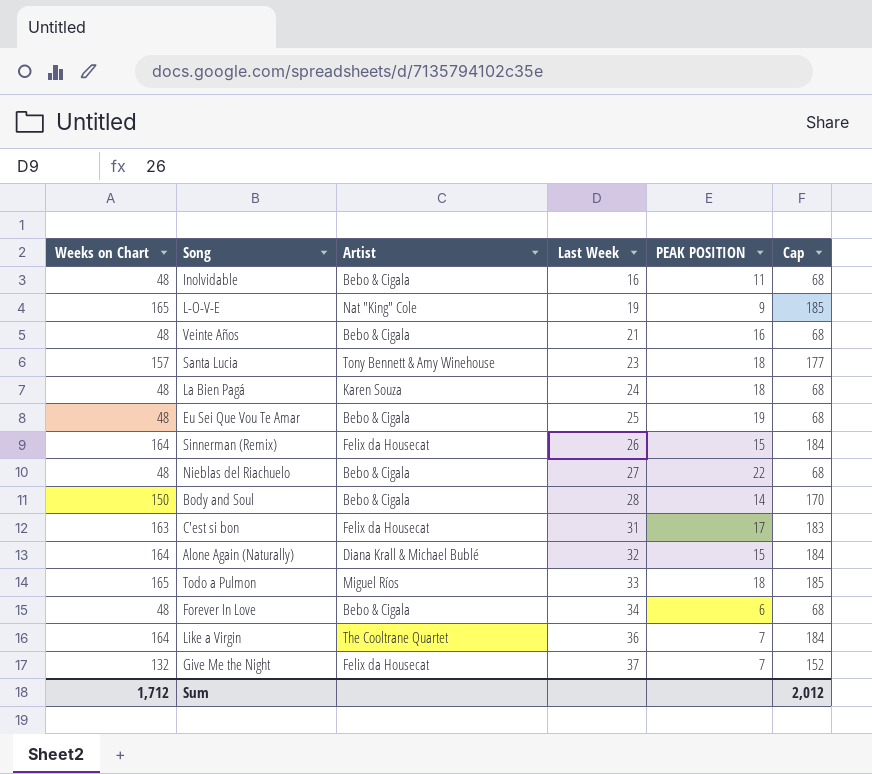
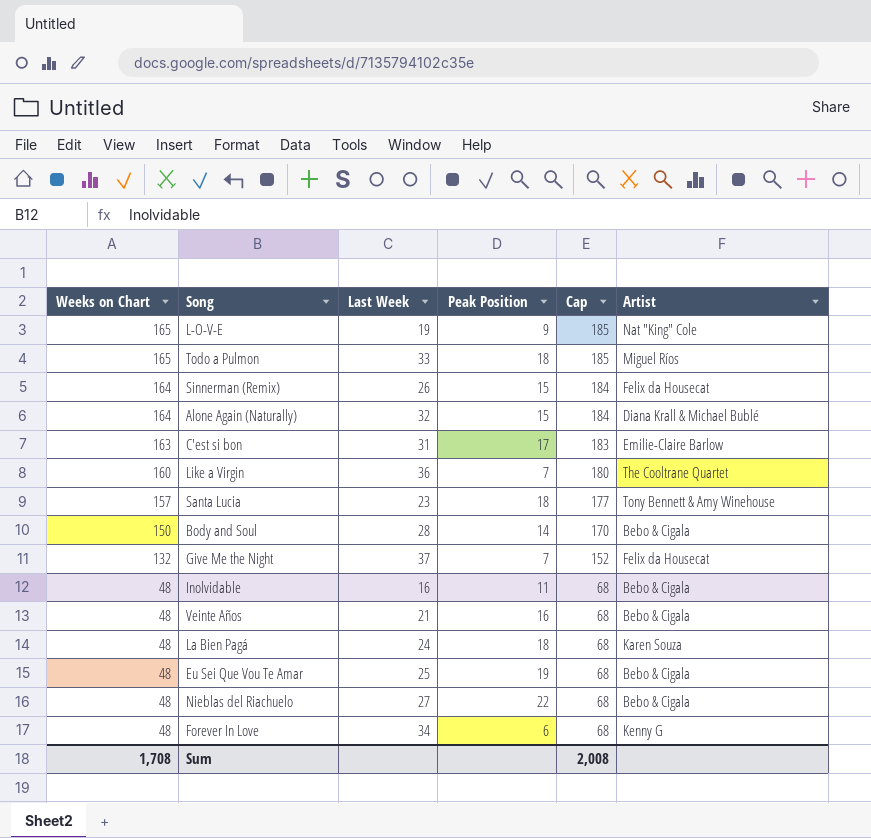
row order: Last Week ascending -> Weeks on Chart descending
column name: PEAK POSITION -> Peak Position
column Artist | position: 3 -> 6
C'est si bon | Artist: Felix da Housecat -> Emilie-Claire Barlow
Like a Virgin | Weeks on Chart: 164 -> 160
Like a Virgin | Cap: 184 -> 180
Forever In Love | Artist: Bebo & Cigala -> Kenny G
Sum | Weeks on Chart: 1,712 -> 1,708
Sum | Cap: 2,012 -> 2,008

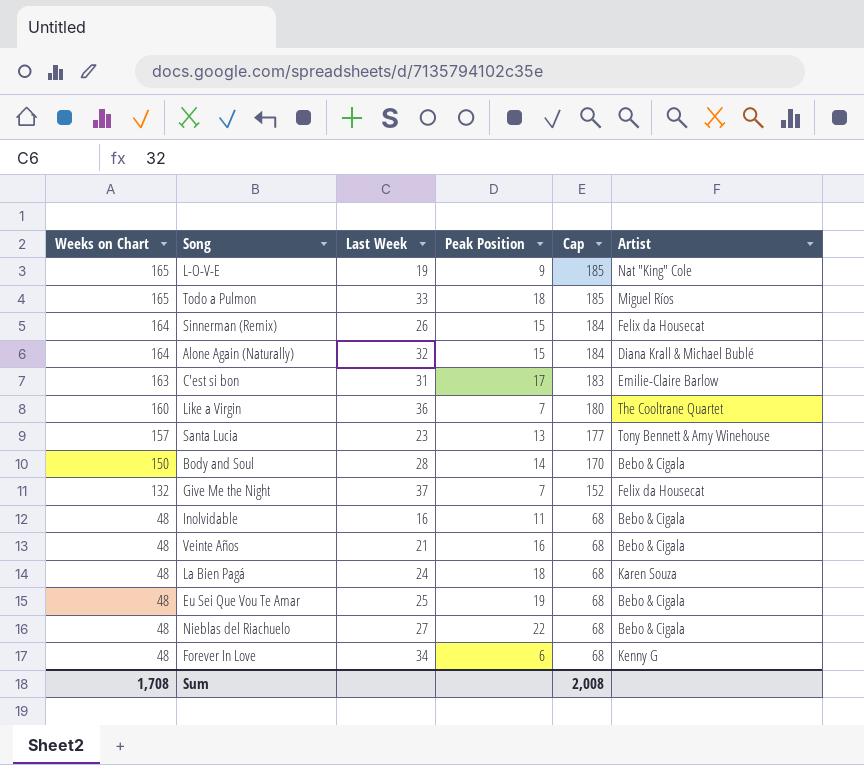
Santa Lucia | Peak Position: 18 -> 13

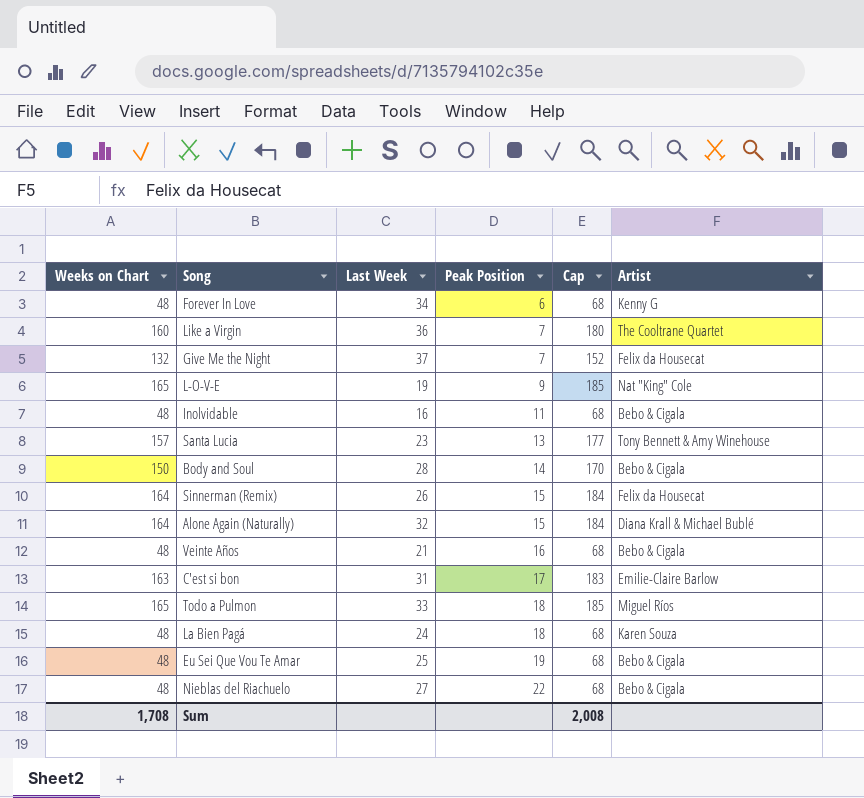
row order: Weeks on Chart descending -> Peak Position ascending

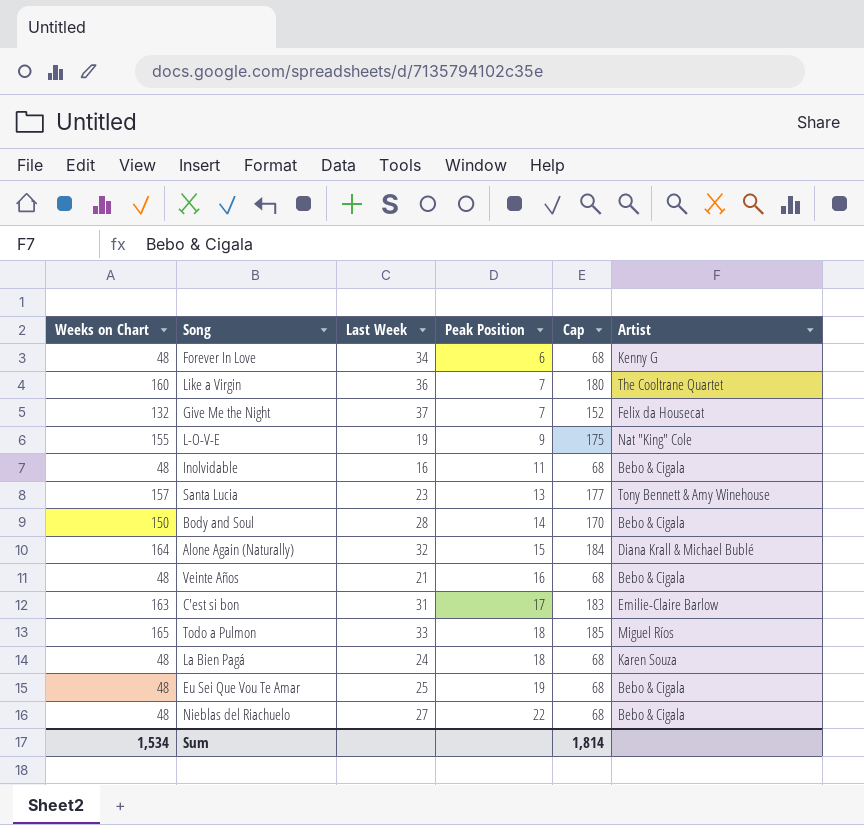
row Sinnerman (Remix): 164 | 26 | 15 | 184 | Felix da Housecat -> none
L-O-V-E | Weeks on Chart: 165 -> 155
L-O-V-E | Cap: 185 -> 175
Sum | Weeks on Chart: 1,708 -> 1,534
Sum | Cap: 2,008 -> 1,814

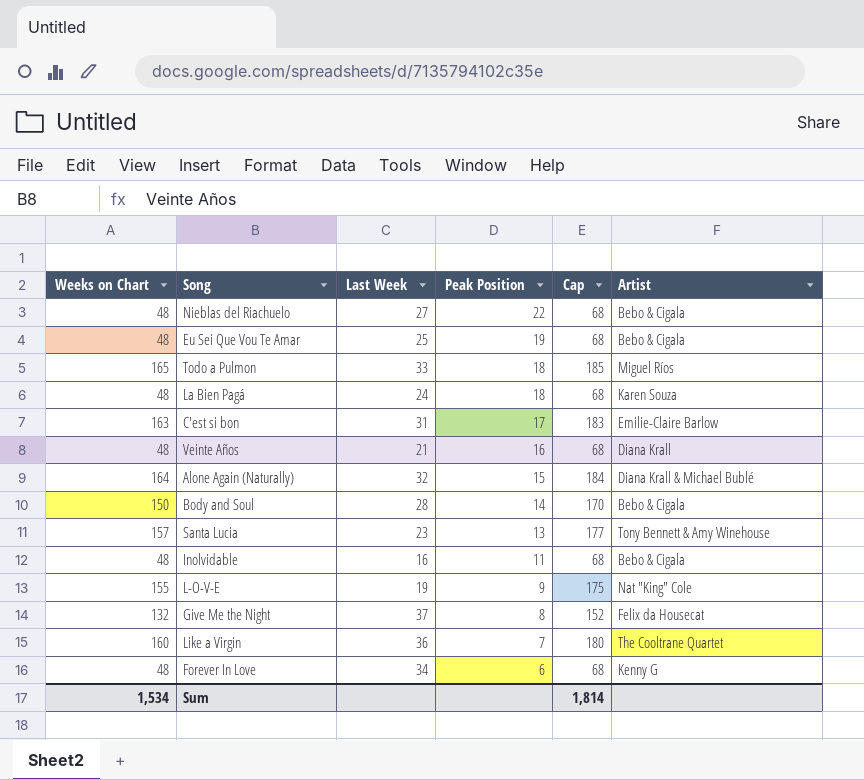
row order: Peak Position ascending -> Peak Position descending
Veinte Años | Artist: Bebo & Cigala -> Diana Krall
Give Me the Night | Peak Position: 7 -> 8

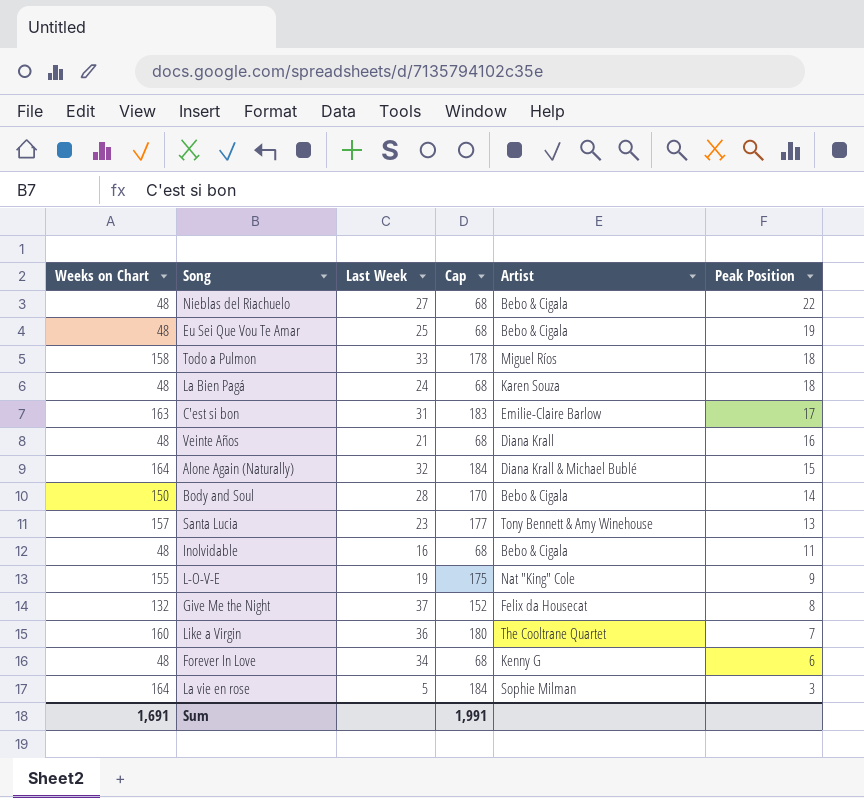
column Peak Position | position: 4 -> 6
Todo a Pulmon | Weeks on Chart: 165 -> 158
Todo a Pulmon | Cap: 185 -> 178
row La vie en rose: none -> 164 | 5 | 184 | Sophie Milman | 3
Sum | Weeks on Chart: 1,534 -> 1,691
Sum | Cap: 1,814 -> 1,991

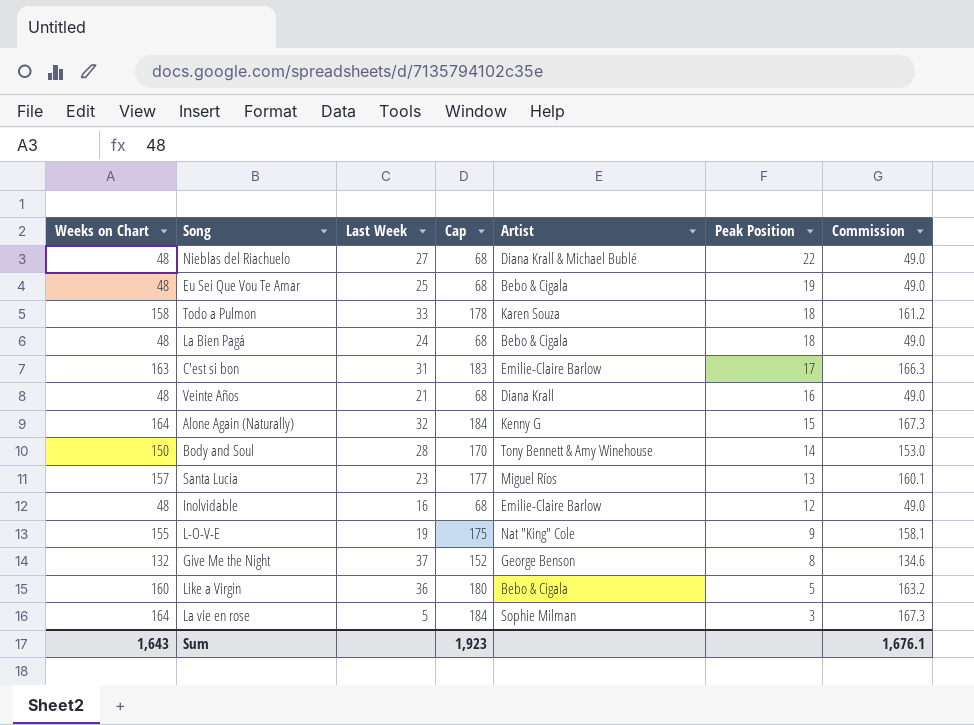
column Commission | formula: none -> [Weeks on Chart] * 1.02
row Forever In Love: 48 | 34 | 68 | Kenny G | 6 -> none
Nieblas del Riachuelo | Artist: Bebo & Cigala -> Diana Krall & Michael Bublé
Todo a Pulmon | Artist: Miguel Ríos -> Karen Souza
La Bien Pagá | Artist: Karen Souza -> Bebo & Cigala
Alone Again (Naturally) | Artist: Diana Krall & Michael Bublé -> Kenny G
Body and Soul | Artist: Bebo & Cigala -> Tony Bennett & Amy Winehouse
Santa Lucia | Artist: Tony Bennett & Amy Winehouse -> Miguel Ríos
Inolvidable | Artist: Bebo & Cigala -> Emilie-Claire Barlow
Inolvidable | Peak Position: 11 -> 12
Give Me the Night | Artist: Felix da Housecat -> George Benson
Like a Virgin | Artist: The Cooltrane Quartet -> Bebo & Cigala
Like a Virgin | Peak Position: 7 -> 5
Sum | Weeks on Chart: 1,691 -> 1,643
Sum | Cap: 1,991 -> 1,923

